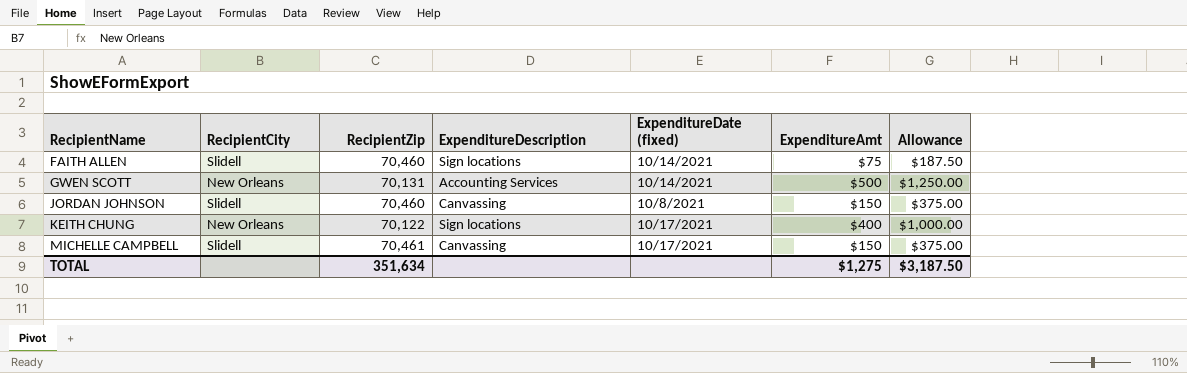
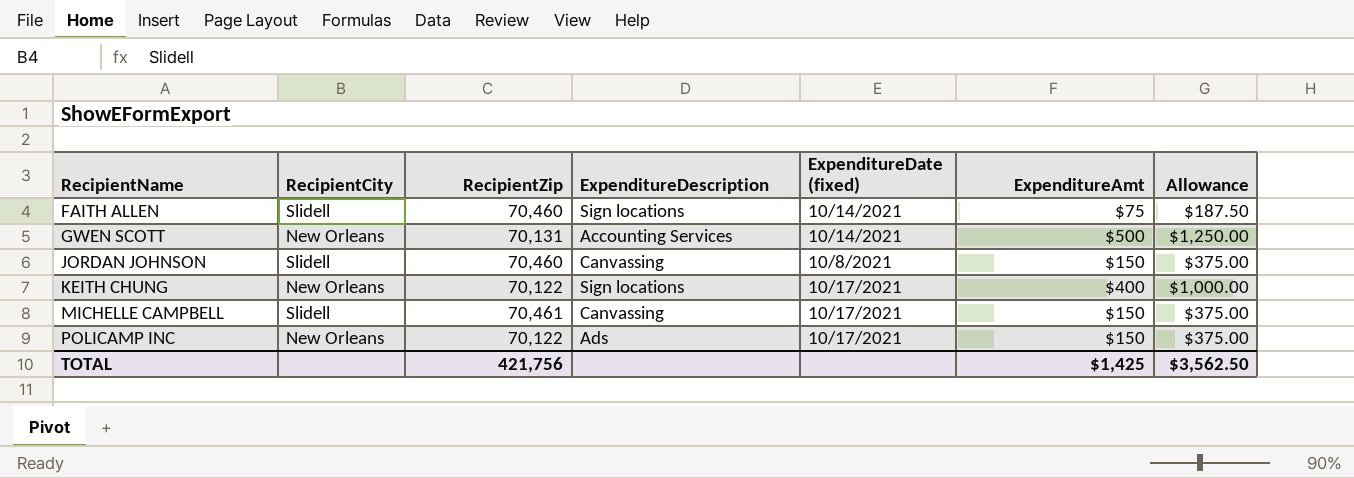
row POLICAMP INC: none -> New Orleans | 70,122 | Ads | 10/17/2021 | $150 | $375.00
TOTAL | RecipientZip: 351,634 -> 421,756
TOTAL | ExpenditureAmt: $1,275 -> $1,425
TOTAL | Allowance: $3,187.50 -> $3,562.50

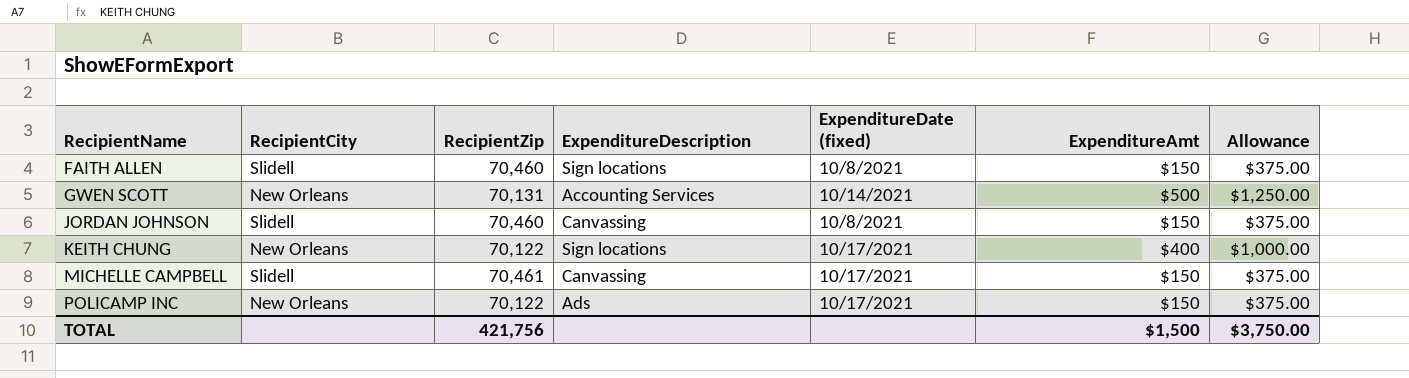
FAITH ALLEN | ExpenditureDate (fixed): 10/14/2021 -> 10/8/2021
FAITH ALLEN | ExpenditureAmt: $75 -> $150
FAITH ALLEN | Allowance: $187.50 -> $375.00
TOTAL | ExpenditureAmt: $1,425 -> $1,500
TOTAL | Allowance: $3,562.50 -> $3,750.00

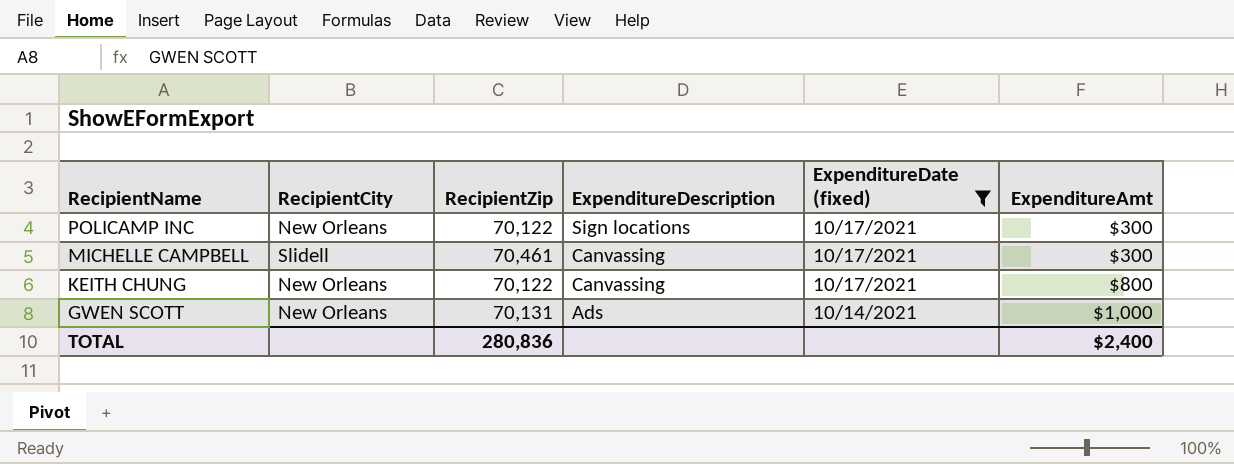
filter: none -> ExpenditureDate (fixed) != 10/8/2021
row order: RecipientName ascending -> RecipientName descending
column Allowance | formula: [ExpenditureAmt] * 2.5 -> none
POLICAMP INC | ExpenditureDescription: Ads -> Sign locations
POLICAMP INC | ExpenditureAmt: $150 -> $300
MICHELLE CAMPBELL | ExpenditureAmt: $150 -> $300
KEITH CHUNG | ExpenditureDescription: Sign locations -> Canvassing
KEITH CHUNG | ExpenditureAmt: $400 -> $800
GWEN SCOTT | ExpenditureDescription: Accounting Services -> Ads
GWEN SCOTT | ExpenditureAmt: $500 -> $1,000
TOTAL | RecipientZip: 421,756 -> 280,836
TOTAL | ExpenditureAmt: $1,500 -> $2,400

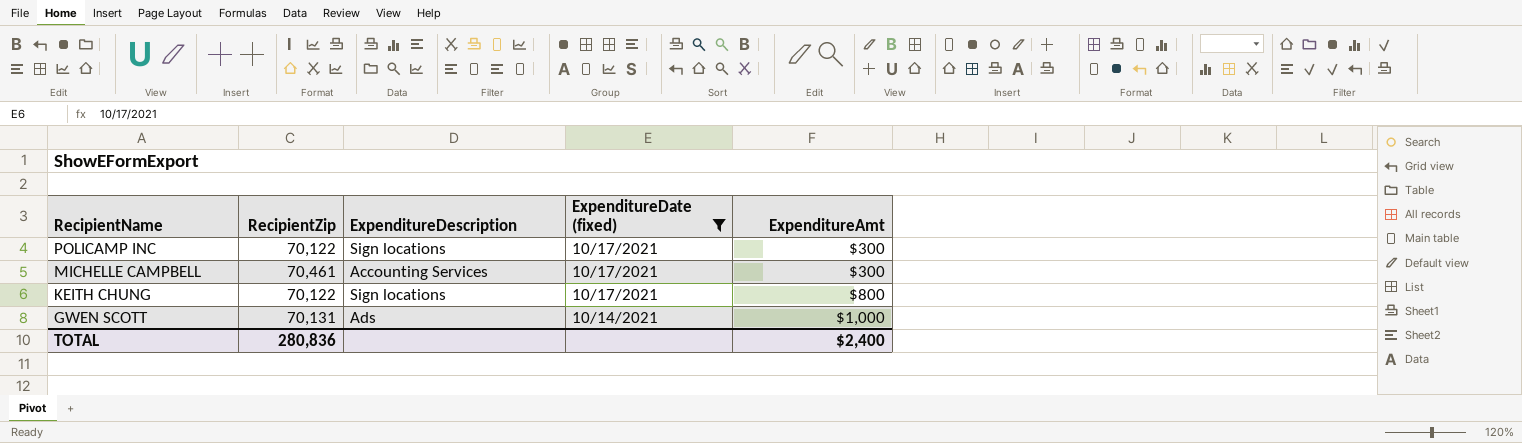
column RecipientCity | position: 2 -> none
MICHELLE CAMPBELL | ExpenditureDescription: Canvassing -> Accounting Services
KEITH CHUNG | ExpenditureDescription: Canvassing -> Sign locations

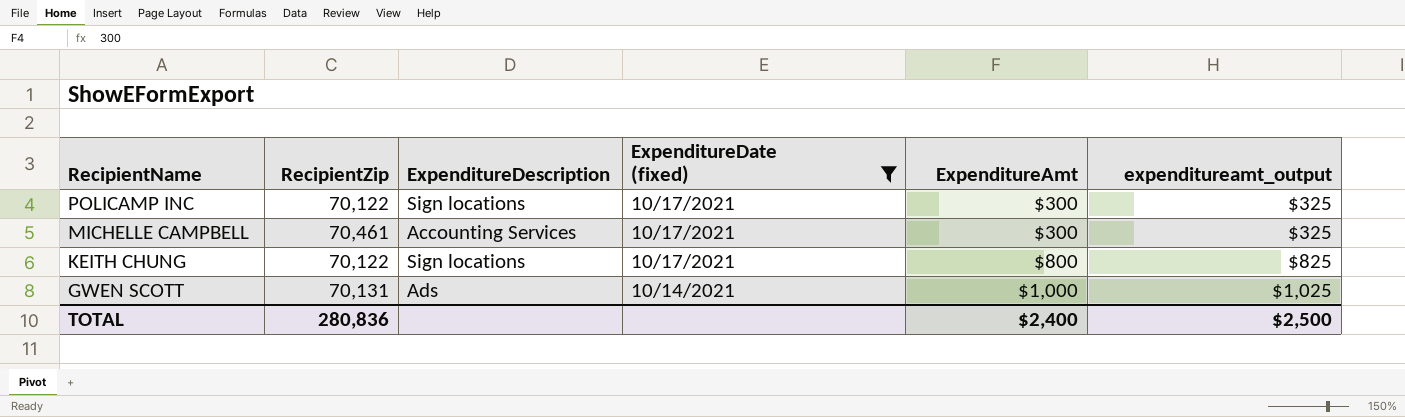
column expenditureamt_output | formula: none -> [ExpenditureAmt] + 25

